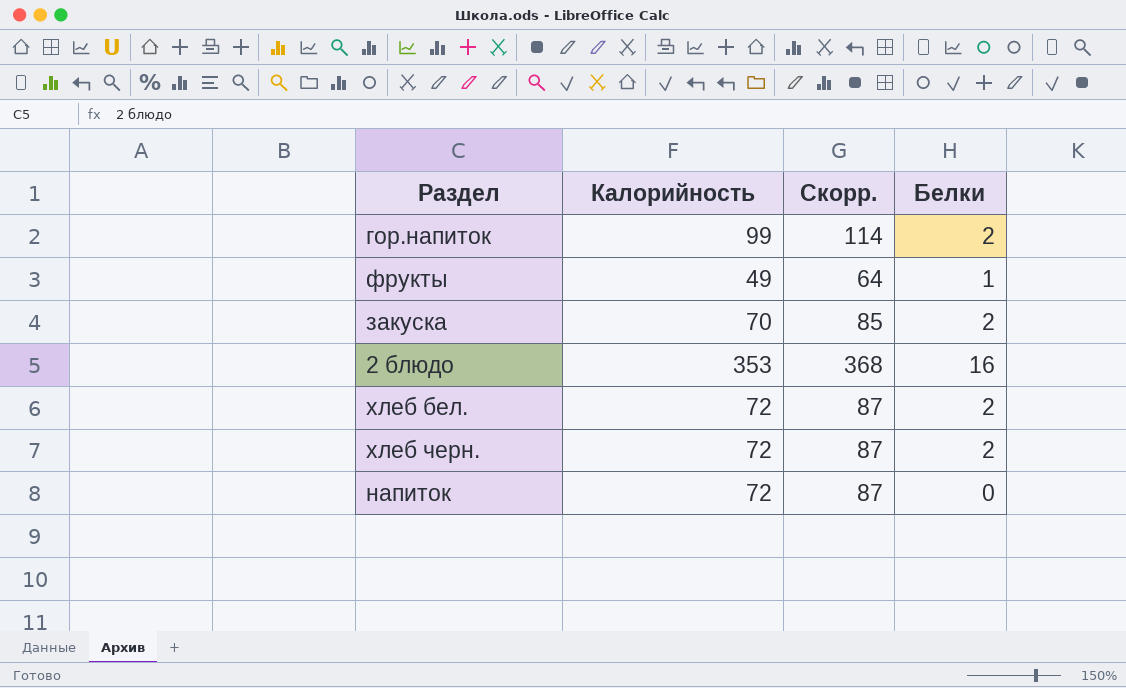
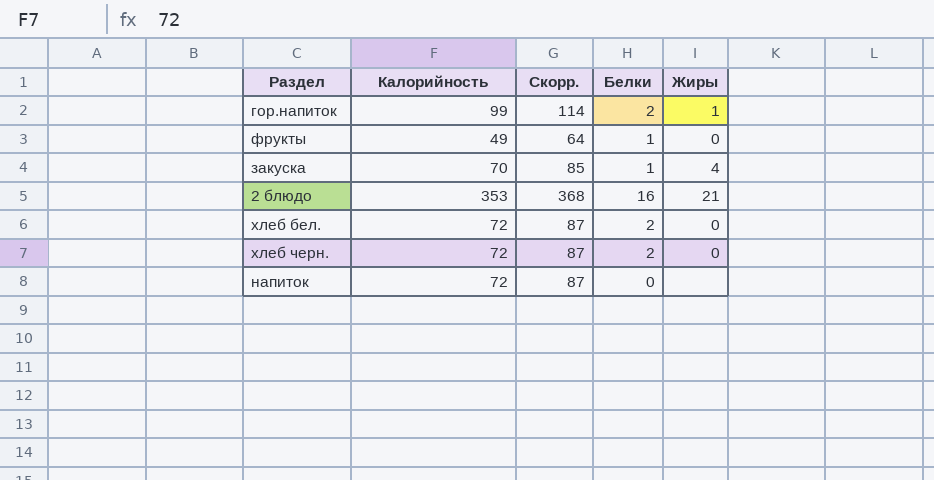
column Жиры | position: none -> 5
закуска | Белки: 2 -> 1

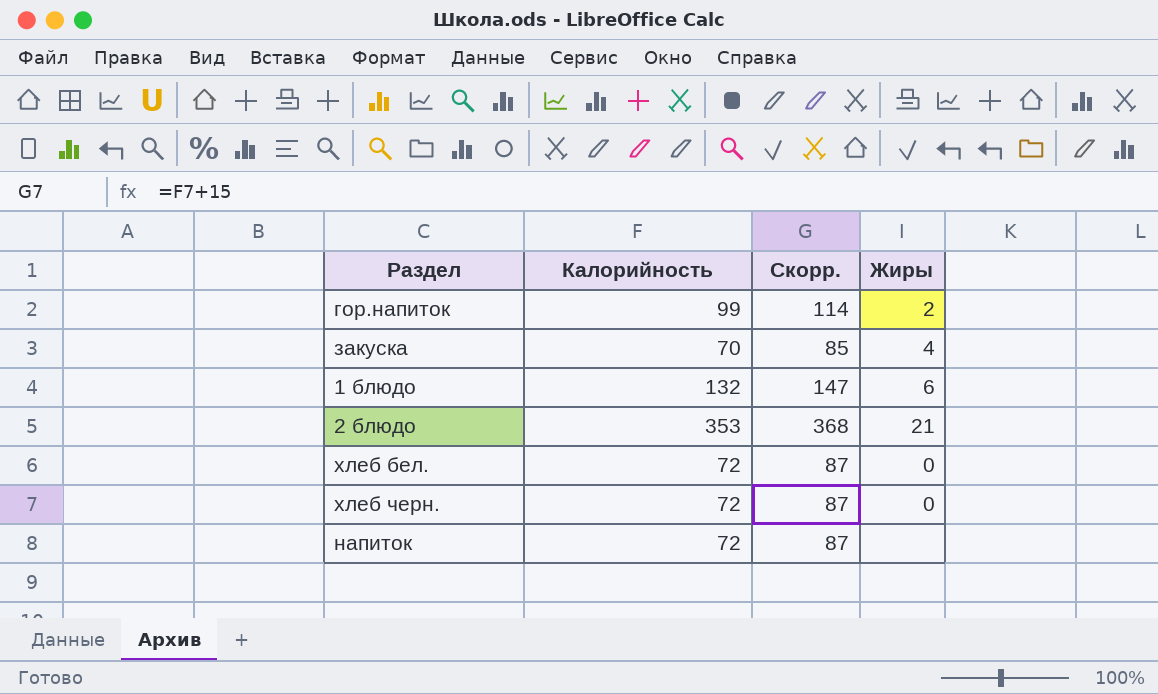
column Белки | position: 4 -> none
row фрукты: 49 | 64 | 1 | 0 -> none
гор.напиток | Жиры: 1 -> 2
row 1 блюдо: none -> 132 | 147 | 6

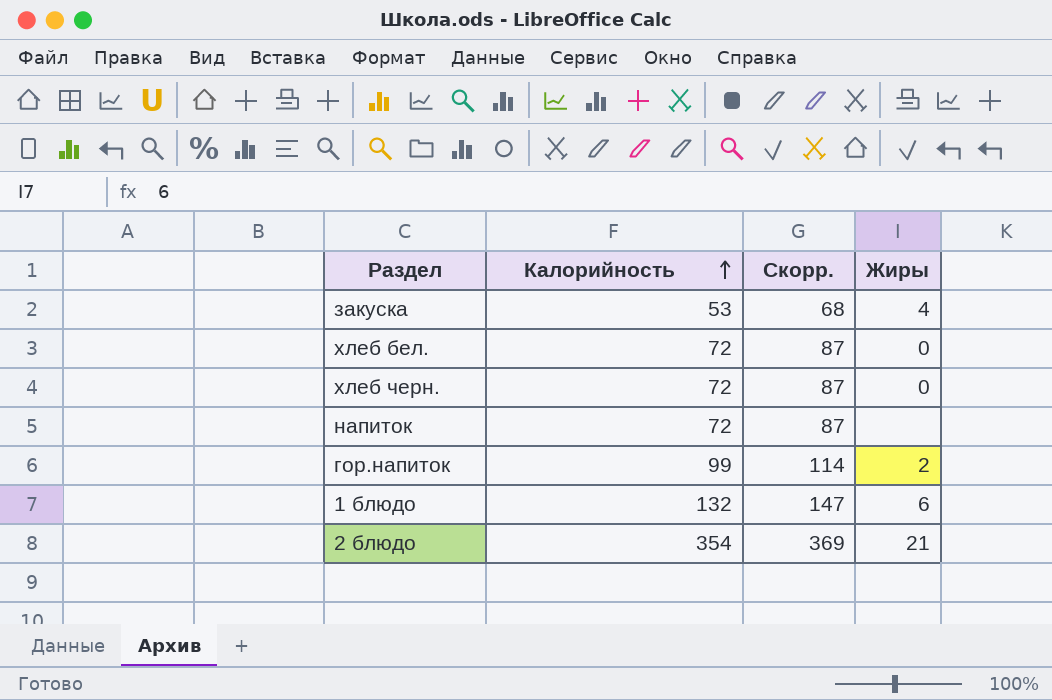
row order: none -> Калорийность ascending
закуска | Калорийность: 70 -> 53
закуска | Скорр.: 85 -> 68
2 блюдо | Калорийность: 353 -> 354
2 блюдо | Скорр.: 368 -> 369

